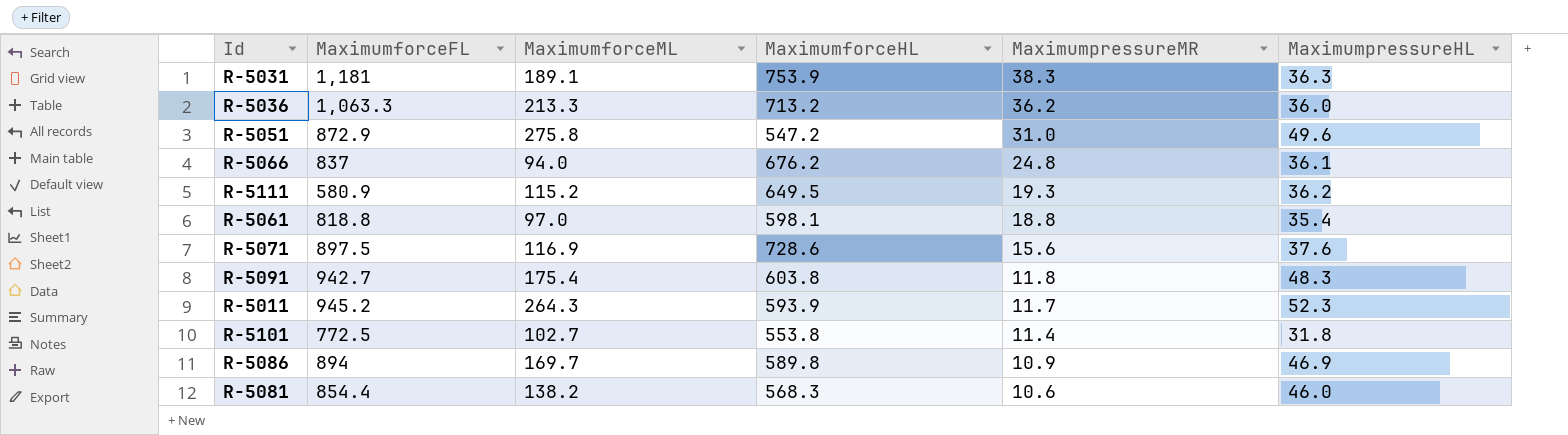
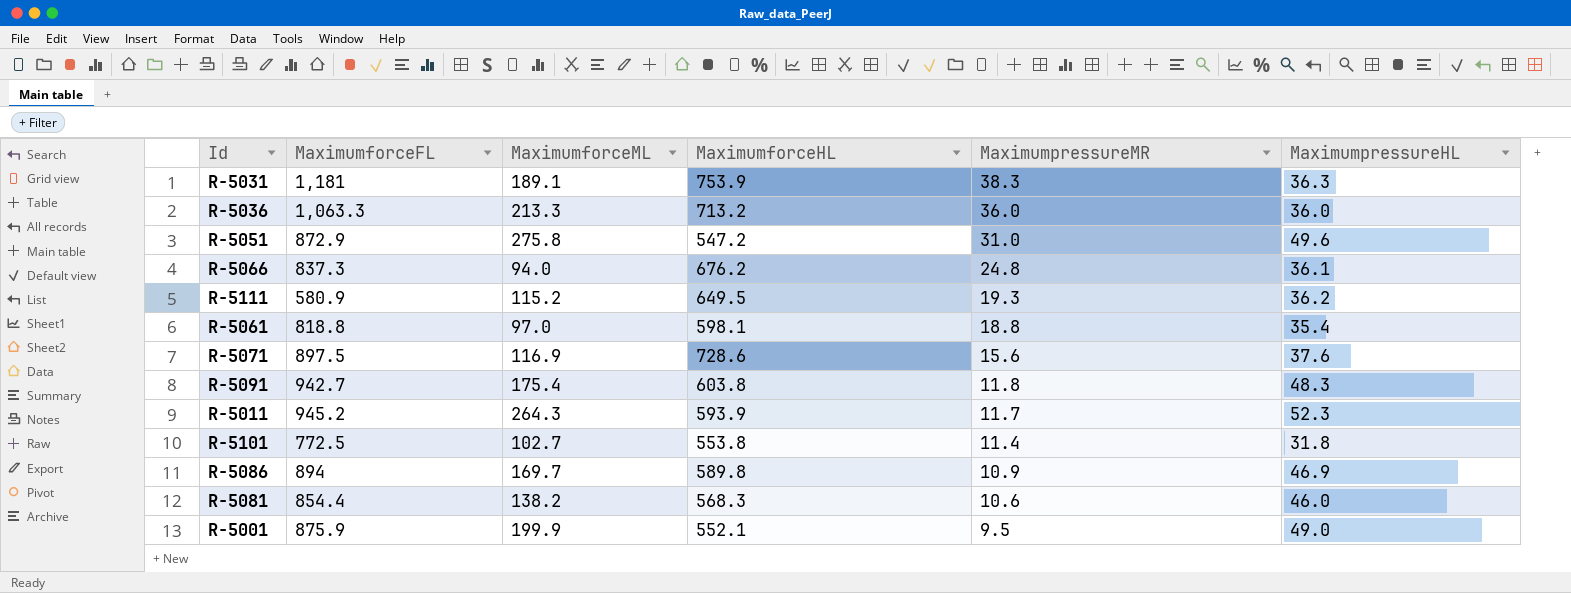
R-5036 | MaximumpressureMR: 36.2 -> 36.0
R-5066 | MaximumforceFL: 837 -> 837.3
row R-5001: none -> 875.9 | 199.9 | 552.1 | 9.5 | 49.0

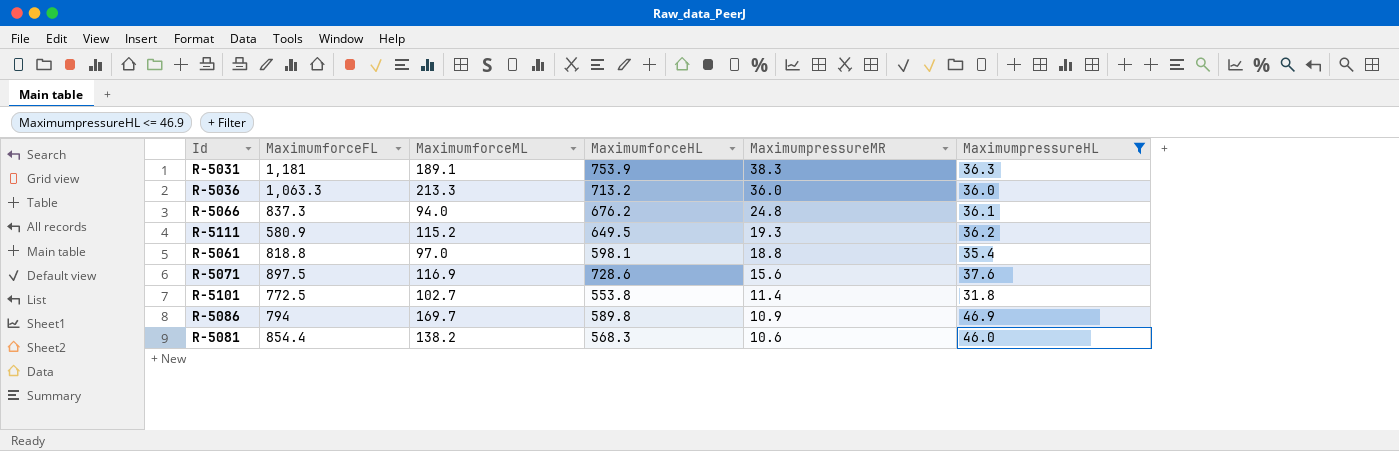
filter: none -> MaximumpressureHL <= 46.9
R-5086 | MaximumforceFL: 894 -> 794

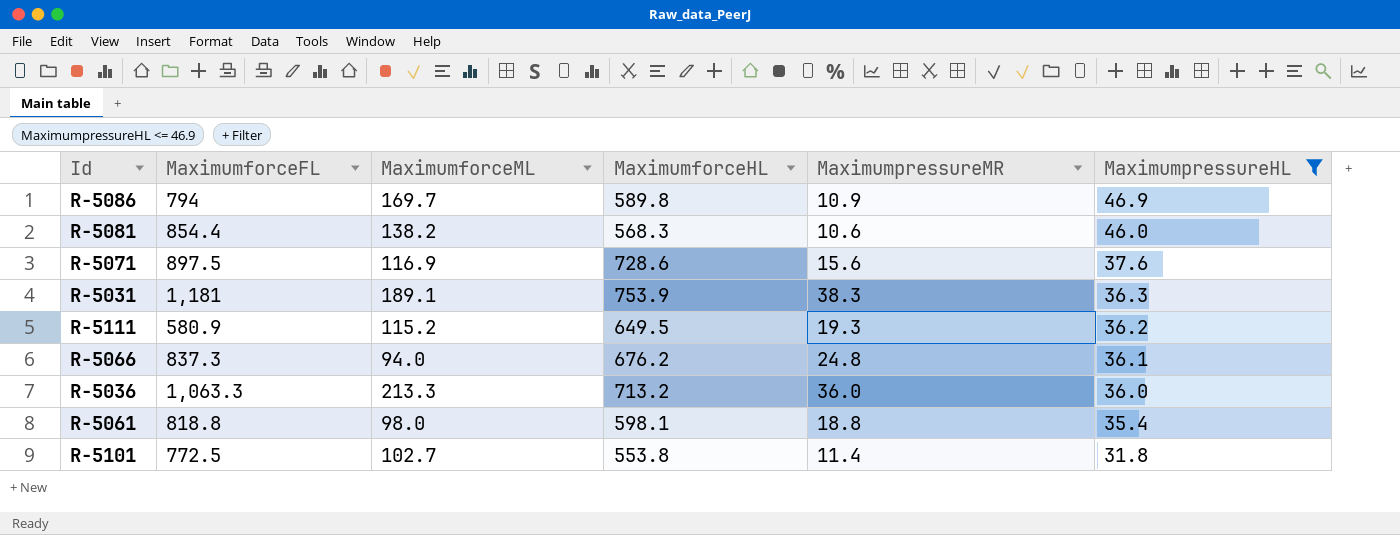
row order: MaximumpressureMR descending -> MaximumpressureHL descending
R-5061 | MaximumforceML: 97.0 -> 98.0

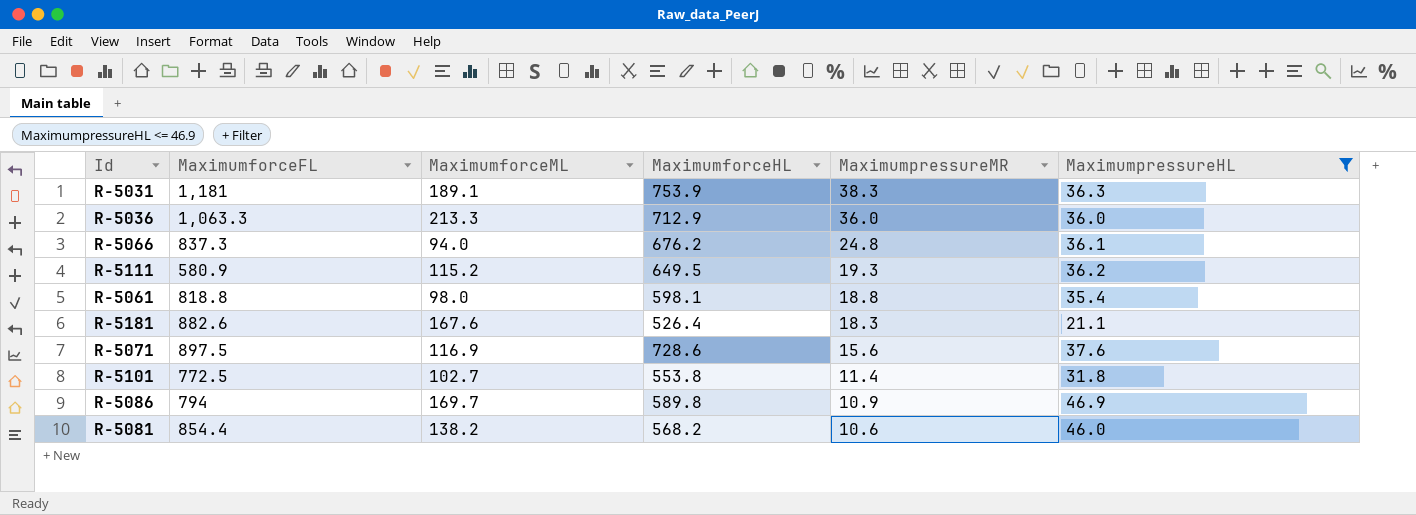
row order: MaximumpressureHL descending -> MaximumpressureMR descending
R-5036 | MaximumforceHL: 713.2 -> 712.9
row R-5181: none -> 882.6 | 167.6 | 526.4 | 18.3 | 21.1
R-5081 | MaximumforceHL: 568.3 -> 568.2

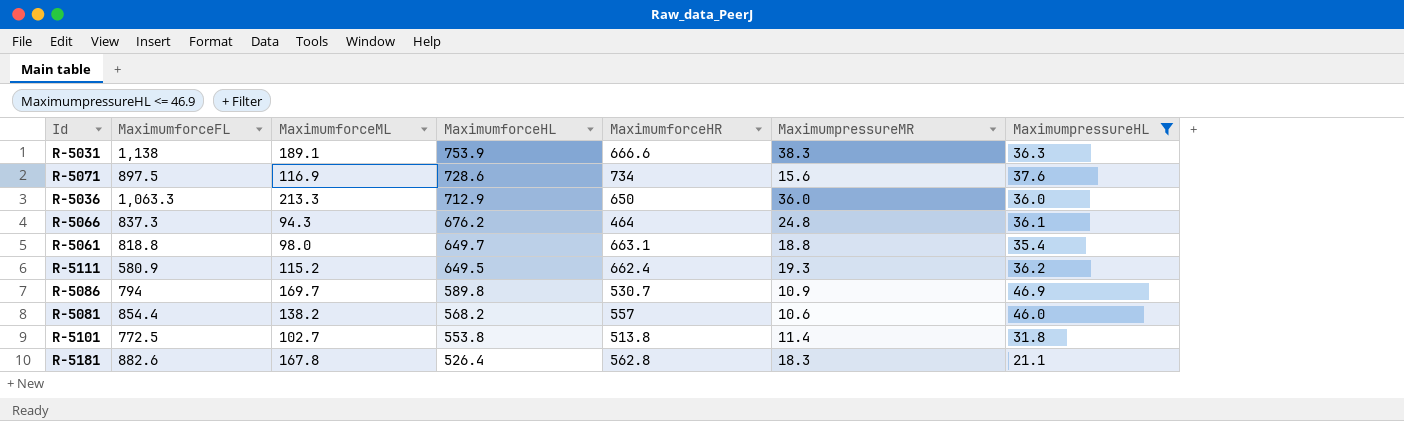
row order: MaximumpressureMR descending -> MaximumforceHL descending
column MaximumforceHR | position: none -> 5
R-5031 | MaximumforceFL: 1,181 -> 1,138
R-5066 | MaximumforceML: 94.0 -> 94.3
R-5061 | MaximumforceHL: 598.1 -> 649.7
R-5181 | MaximumforceML: 167.6 -> 167.8

